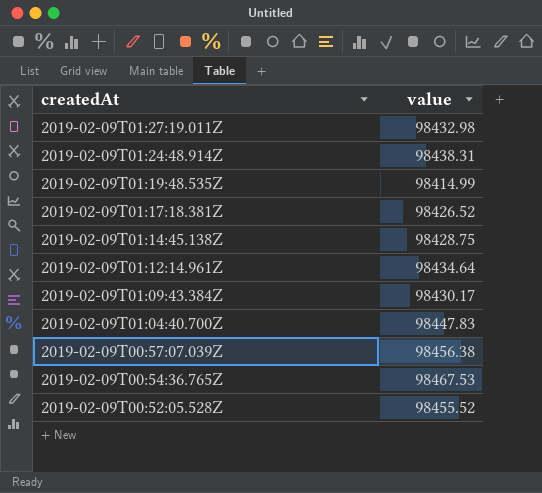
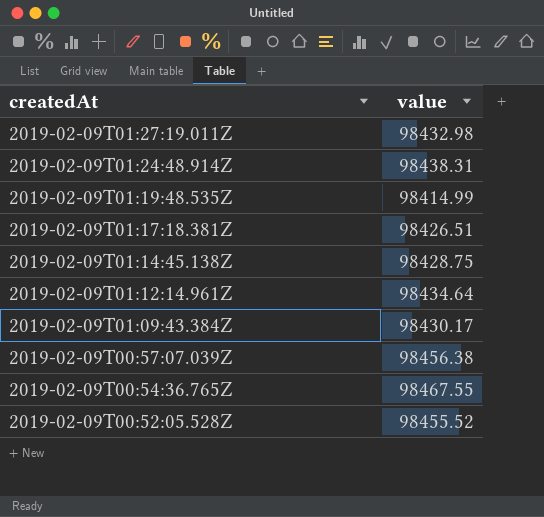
row 2019-02-09T01:04:40.700Z: 98447.83 -> none
2019-02-09T01:17:18.381Z | value: 98426.52 -> 98426.51
2019-02-09T00:54:36.765Z | value: 98467.53 -> 98467.55

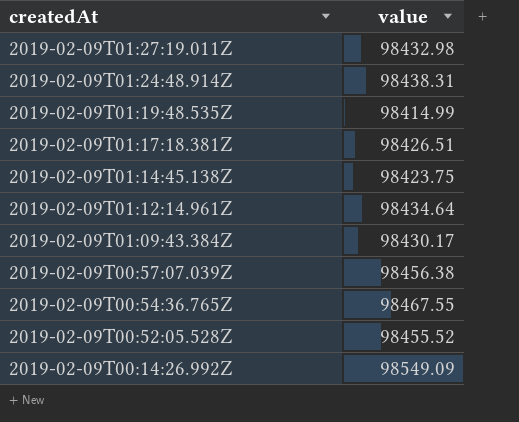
2019-02-09T01:14:45.138Z | value: 98428.75 -> 98423.75
row 2019-02-09T00:14:26.992Z: none -> 98549.09

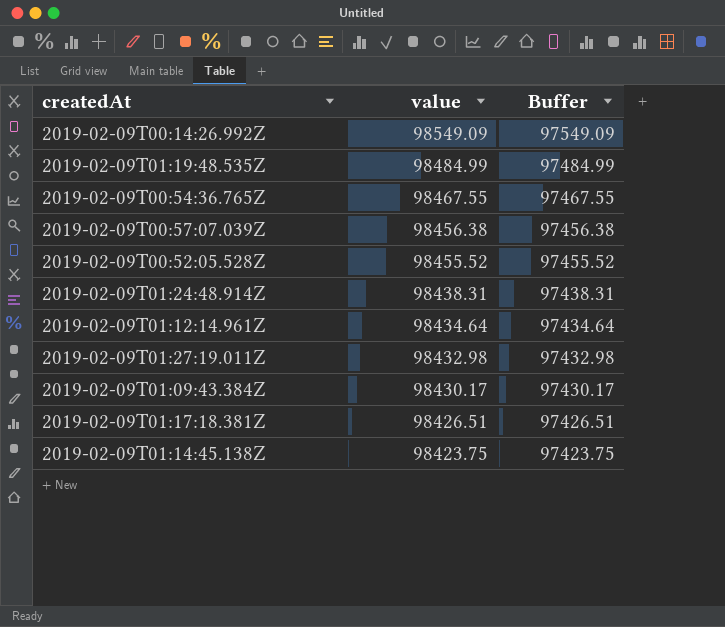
row order: createdAt descending -> value descending
column Buffer | formula: none -> [value] - 1000
2019-02-09T01:19:48.535Z | value: 98414.99 -> 98484.99

